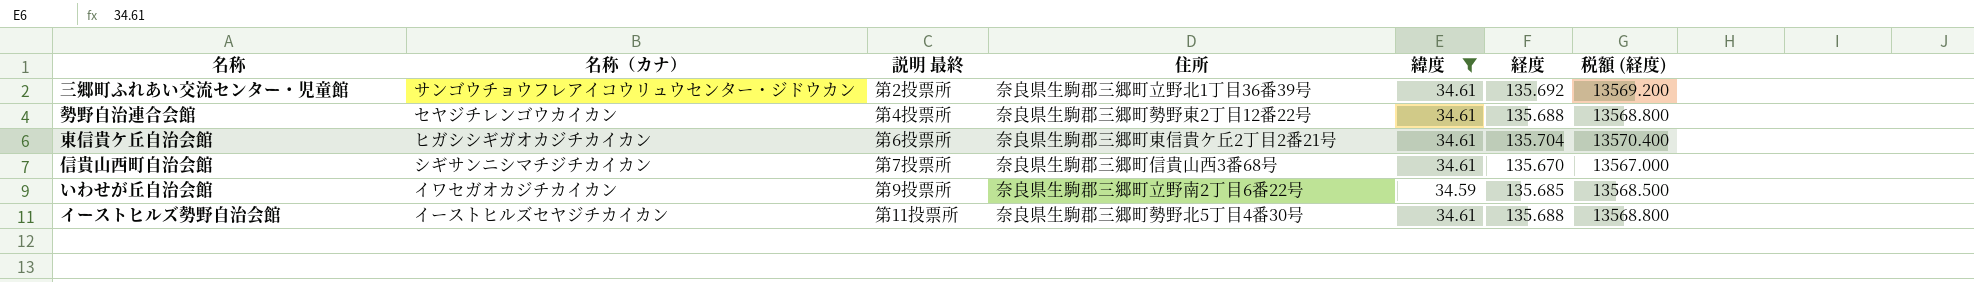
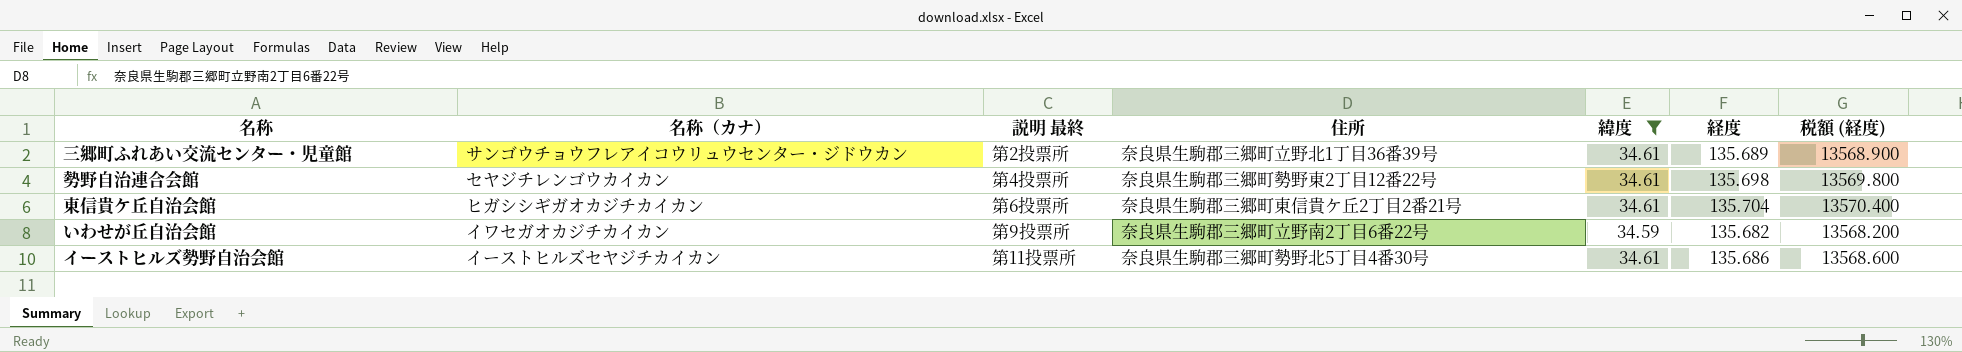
row 信貴山西町自治会館: シギサンニシマチジチカイカン | 第7投票所 | 奈良県生駒郡三郷町信貴山西3番68号 | 34.61 | 135.670 | 13567.000 -> none
三郷町ふれあい交流センター・児童館 | 経度: 135.692 -> 135.689
三郷町ふれあい交流センター・児童館 | 税額 (経度): 13569.200 -> 13568.900
勢野自治連合会館 | 経度: 135.688 -> 135.698
勢野自治連合会館 | 税額 (経度): 13568.800 -> 13569.800
いわせが丘自治会館 | 経度: 135.685 -> 135.682
いわせが丘自治会館 | 税額 (経度): 13568.500 -> 13568.200
イーストヒルズ勢野自治会館 | 経度: 135.688 -> 135.686
イーストヒルズ勢野自治会館 | 税額 (経度): 13568.800 -> 13568.600

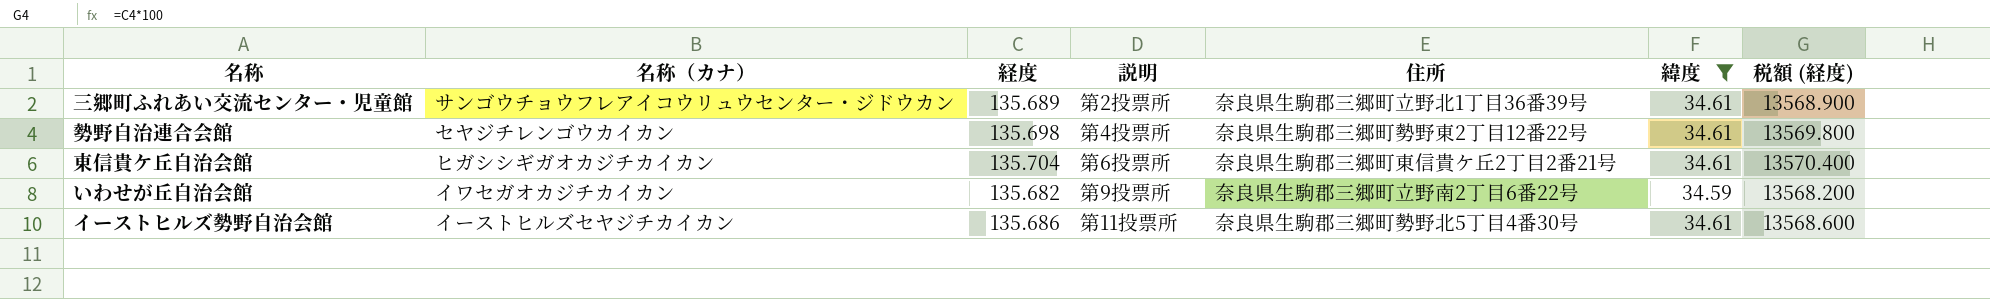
column 経度 | position: 6 -> 3
column name: 説明 最終 -> 説明

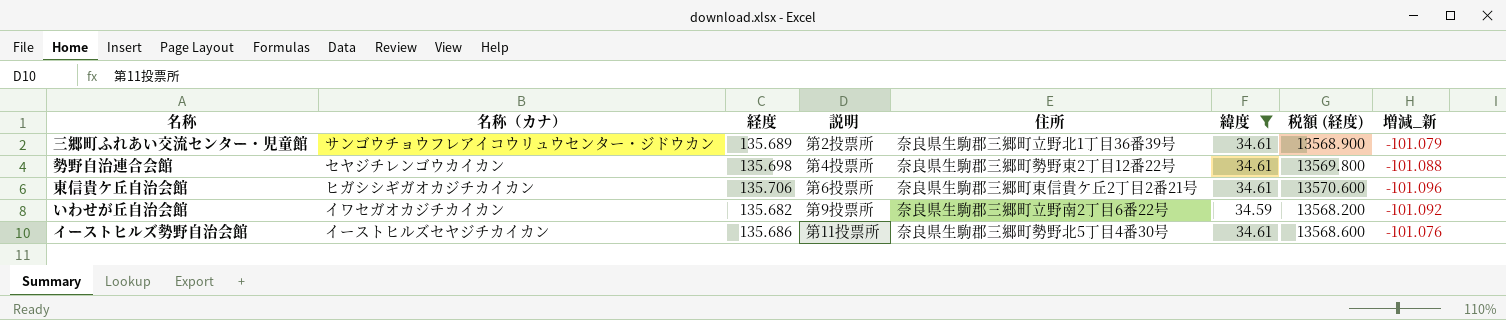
column 増減_新 | formula: none -> [緯度] - [経度]
東信貴ケ丘自治会館 | 経度: 135.704 -> 135.706
東信貴ケ丘自治会館 | 税額 (経度): 13570.400 -> 13570.600

